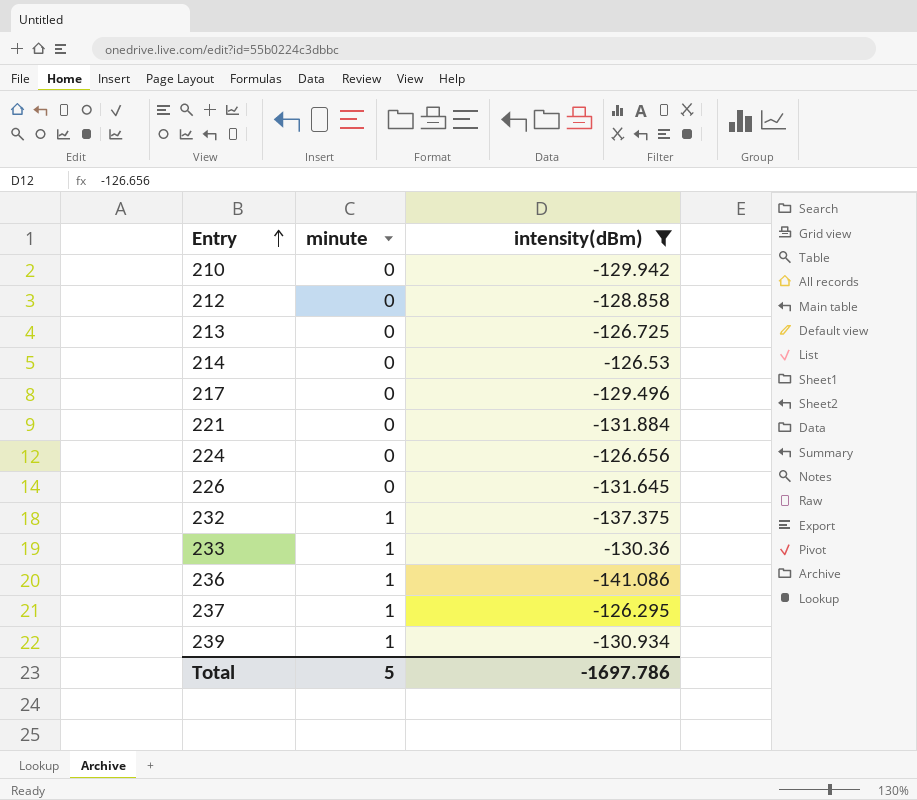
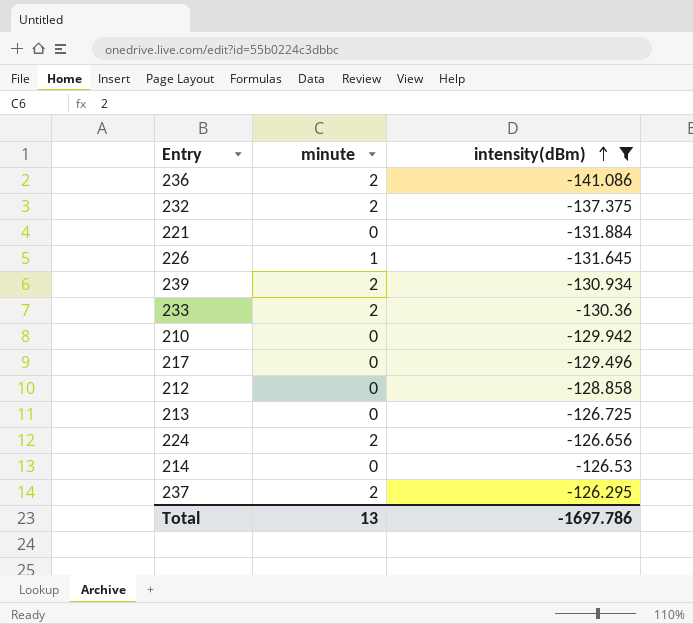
row order: Entry ascending -> intensity(dBm) ascending
236 | minute: 1 -> 2
232 | minute: 1 -> 2
226 | minute: 0 -> 1
239 | minute: 1 -> 2
233 | minute: 1 -> 2
224 | minute: 0 -> 2
237 | minute: 1 -> 2
Total | minute: 5 -> 13

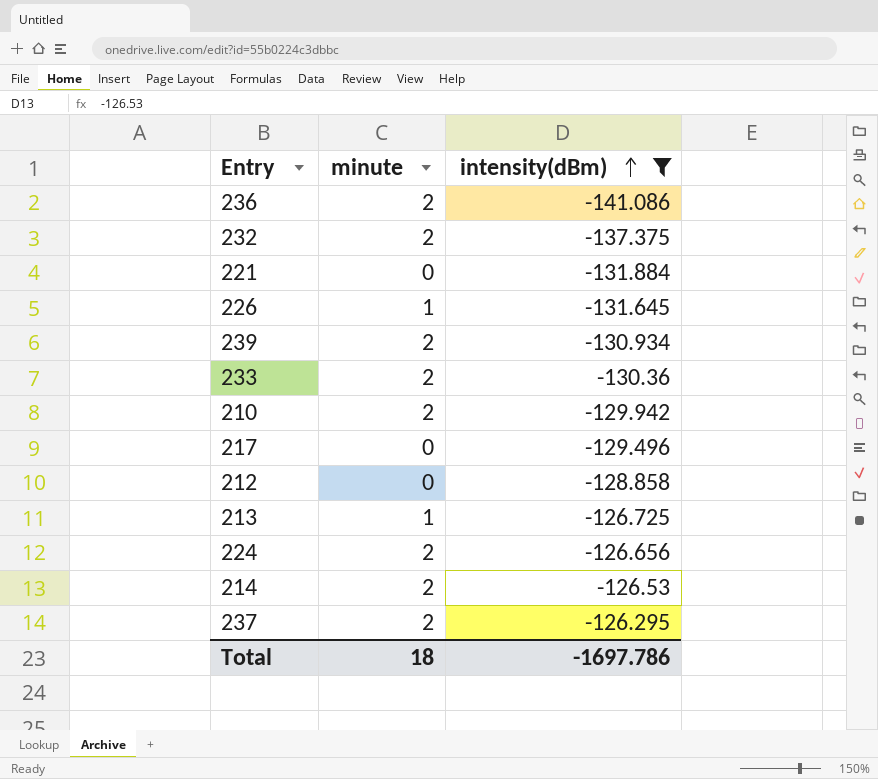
210 | minute: 0 -> 2
213 | minute: 0 -> 1
214 | minute: 0 -> 2
Total | minute: 13 -> 18

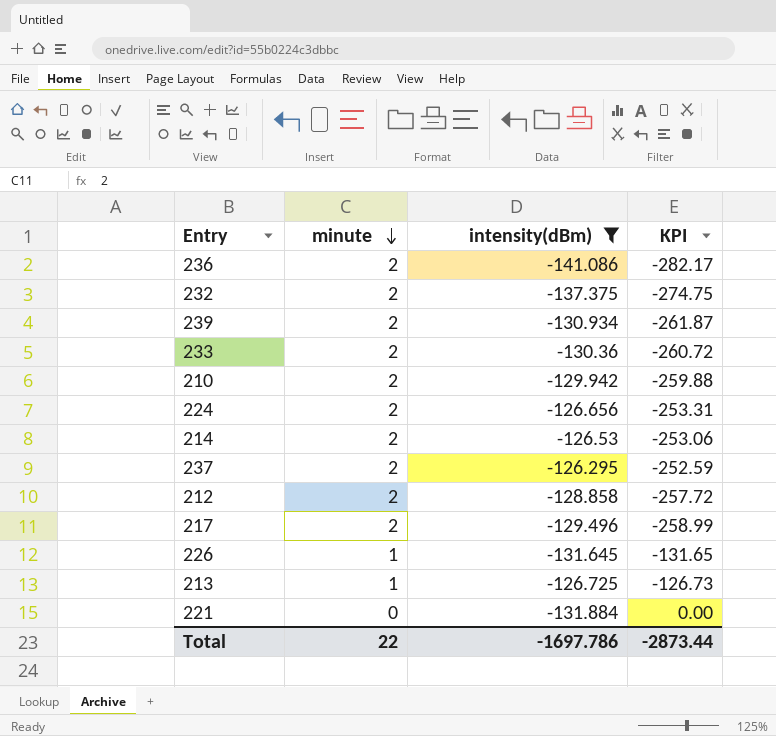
row order: intensity(dBm) ascending -> minute descending
column KPI | formula: none -> [minute] * [intensity(dBm)]
212 | minute: 0 -> 2
217 | minute: 0 -> 2
Total | minute: 18 -> 22

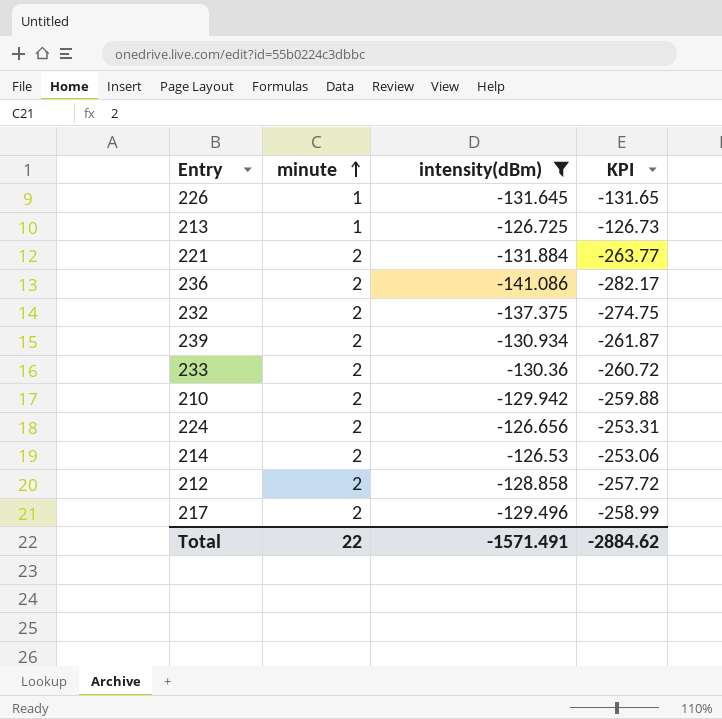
row order: minute descending -> minute ascending
row 237: 2 | -126.295 | -252.59 -> none
221 | minute: 0 -> 2
221 | KPI: 0.00 -> -263.77
Total | intensity(dBm): -1697.786 -> -1571.491
Total | KPI: -2873.44 -> -2884.62

